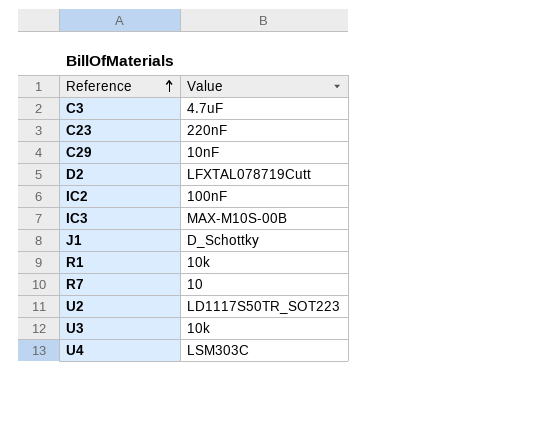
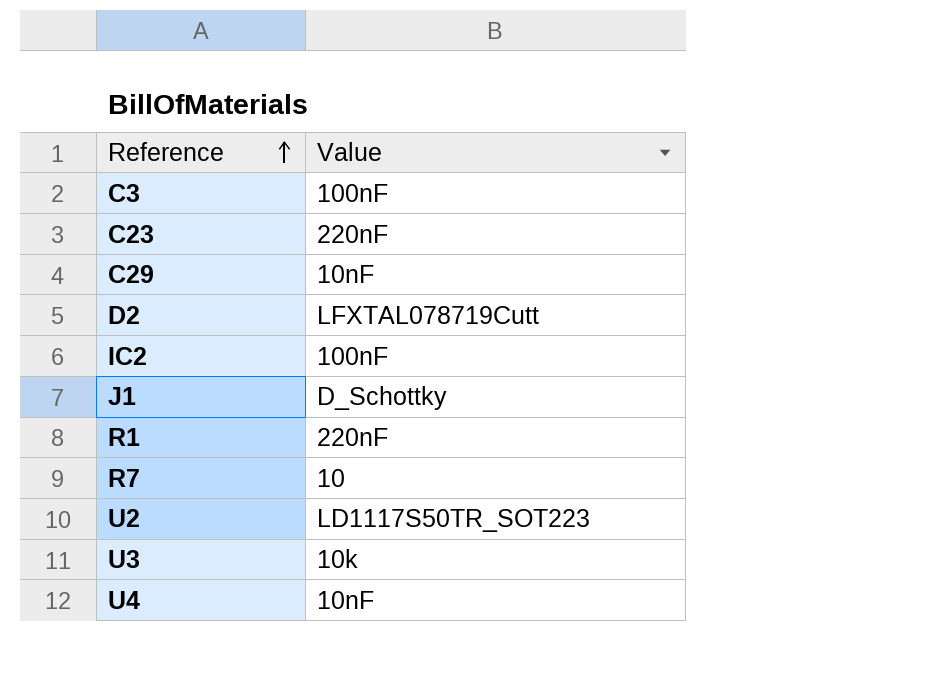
row IC3: MAX-M10S-00B -> none
C3 | Value: 4.7uF -> 100nF
R1 | Value: 10k -> 220nF
U4 | Value: LSM303C -> 10nF

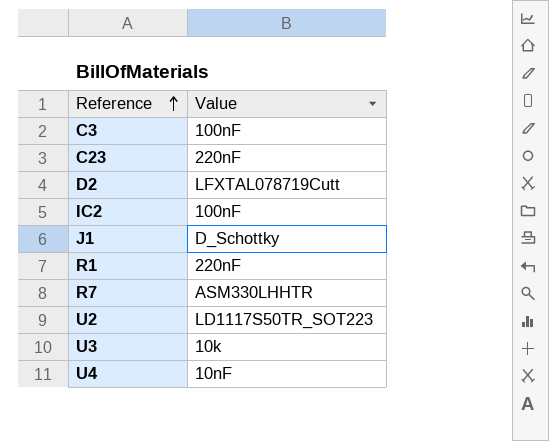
row C29: 10nF -> none
R7 | Value: 10 -> ASM330LHHTR

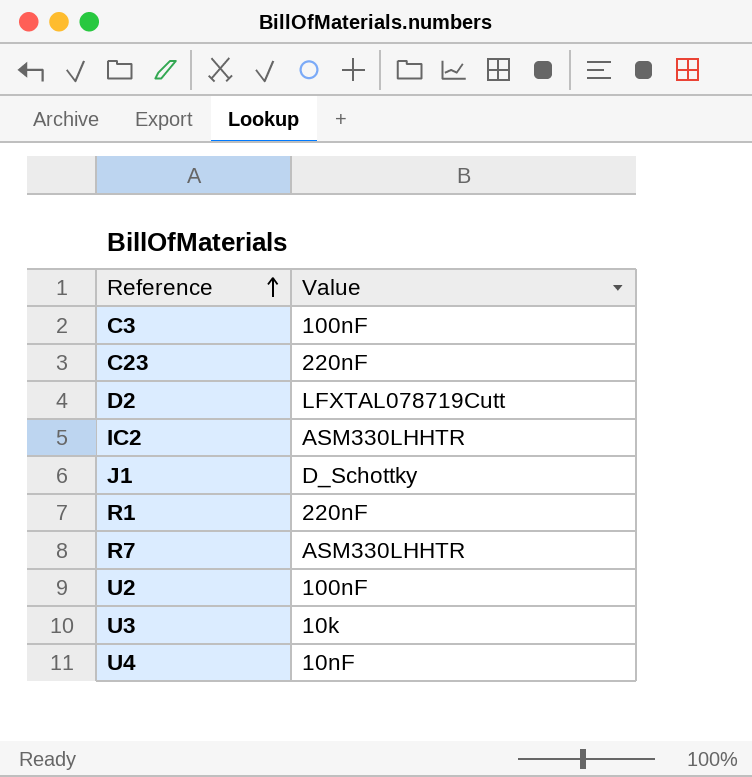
IC2 | Value: 100nF -> ASM330LHHTR
U2 | Value: LD1117S50TR_SOT223 -> 100nF

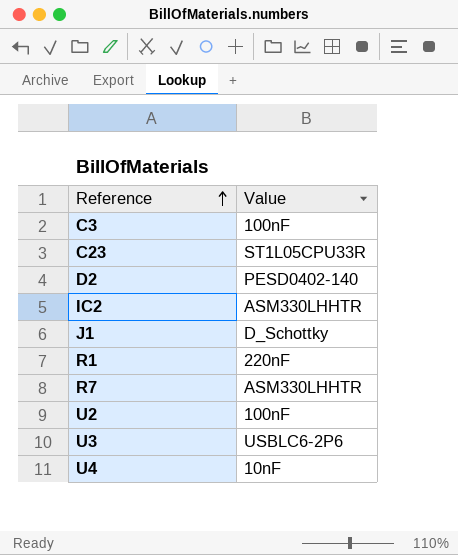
C23 | Value: 220nF -> ST1L05CPU33R
D2 | Value: LFXTAL078719Cutt -> PESD0402-140
U3 | Value: 10k -> USBLC6-2P6

